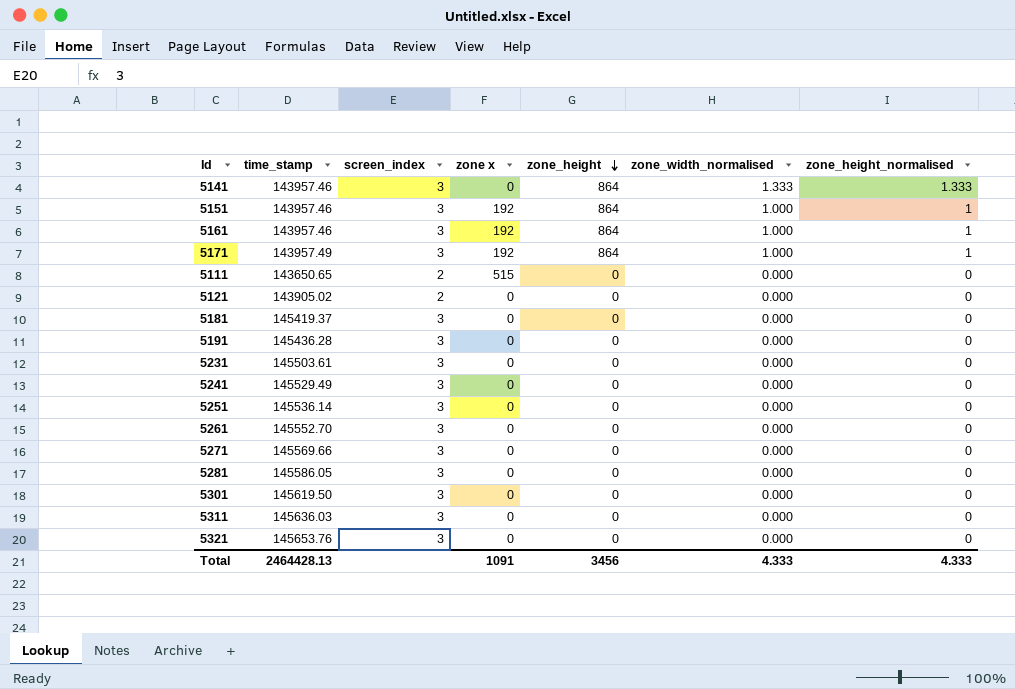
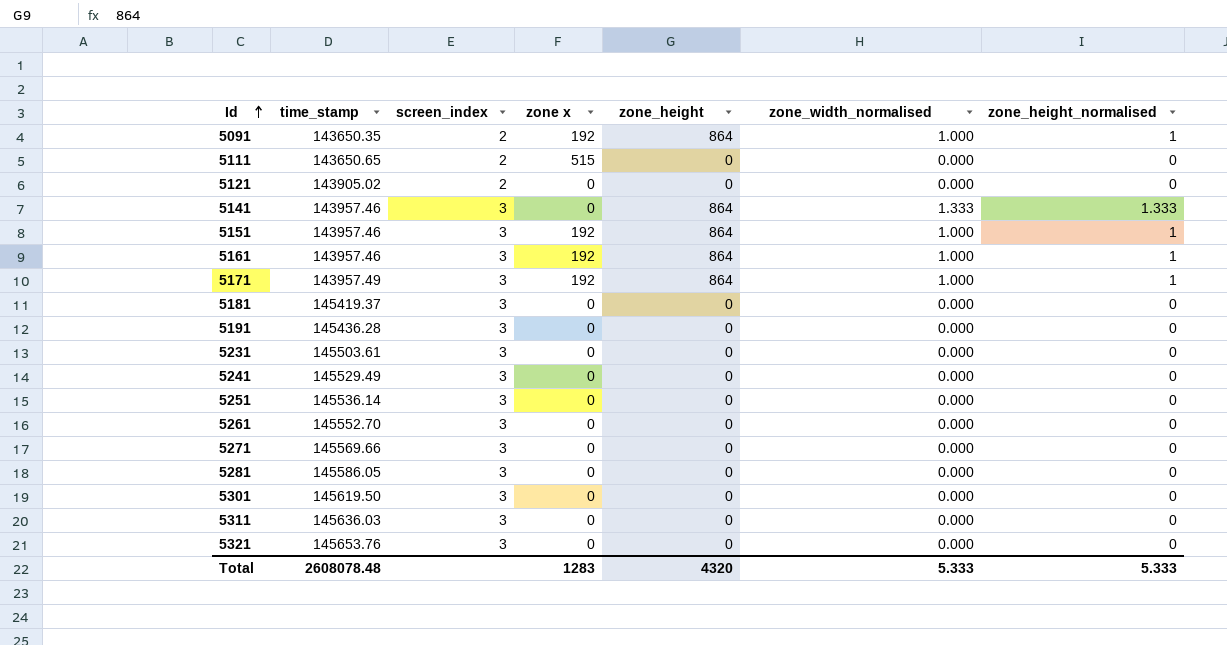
row order: zone_height descending -> Id ascending
row 5091: none -> 143650.35 | 2 | 192 | 864 | 1.000 | 1
Total | time_stamp: 2464428.13 -> 2608078.48
Total | zone x: 1091 -> 1283
Total | zone_height: 3456 -> 4320
Total | zone_width_normalised: 4.333 -> 5.333
Total | zone_height_normalised: 4.333 -> 5.333

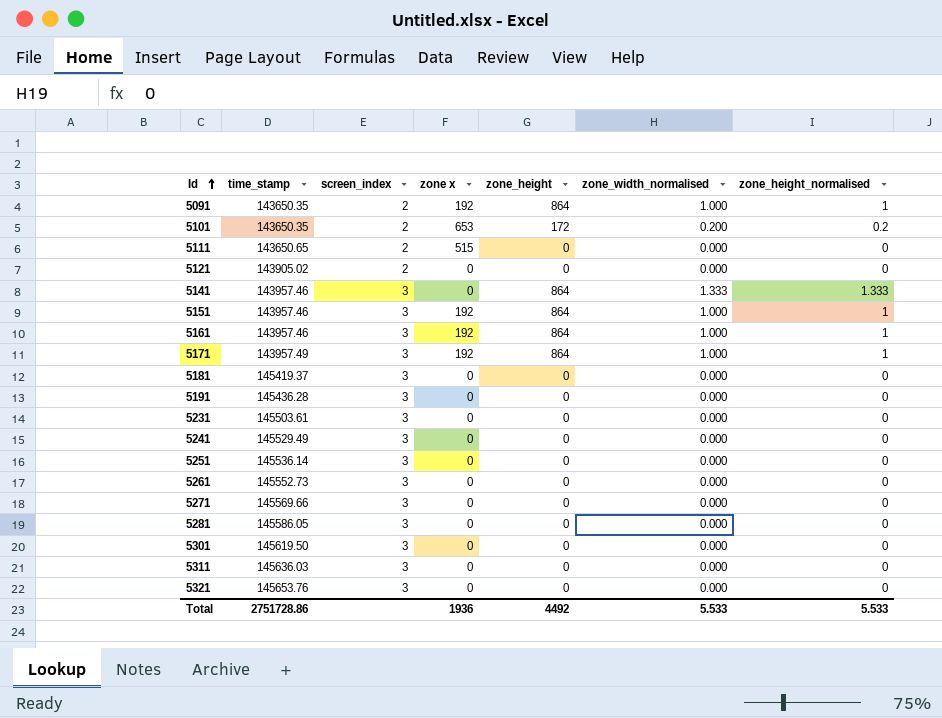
row 5101: none -> 143650.35 | 2 | 653 | 172 | 0.200 | 0.2
5261 | time_stamp: 145552.70 -> 145552.73
Total | time_stamp: 2608078.48 -> 2751728.86
Total | zone x: 1283 -> 1936
Total | zone_height: 4320 -> 4492
Total | zone_width_normalised: 5.333 -> 5.533
Total | zone_height_normalised: 5.333 -> 5.533

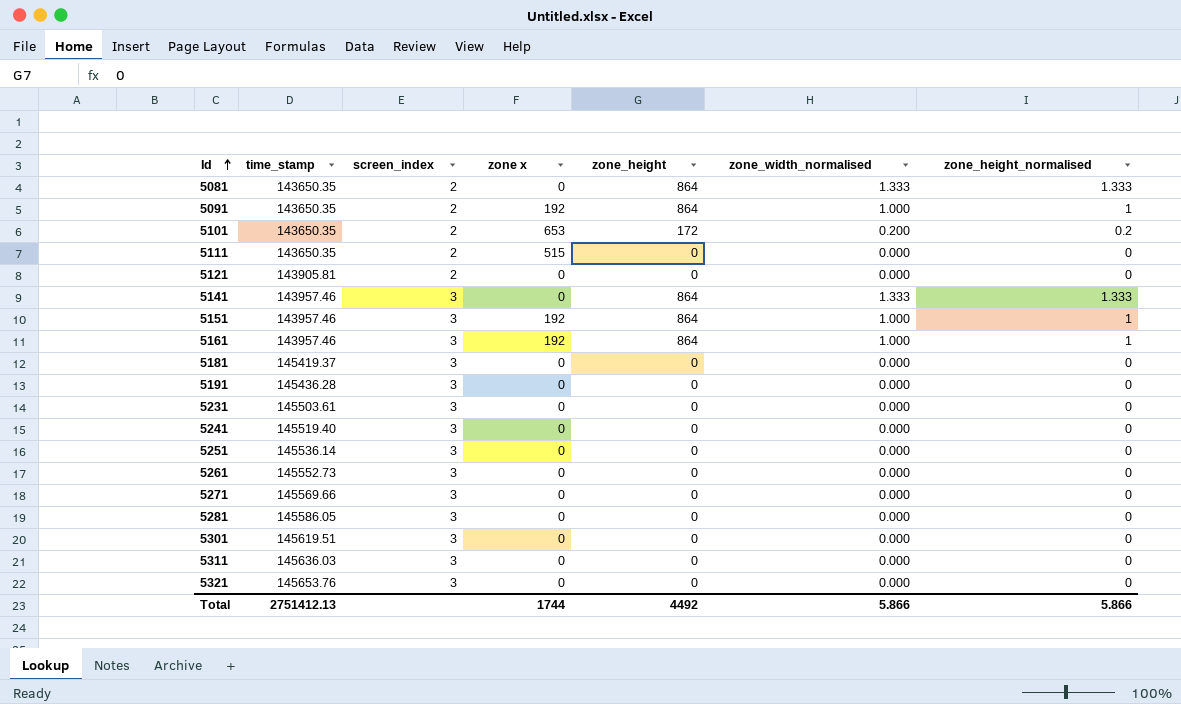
row 5171: 143957.49 | 3 | 192 | 864 | 1.000 | 1 -> none
row 5081: none -> 143650.35 | 2 | 0 | 864 | 1.333 | 1.333
5111 | time_stamp: 143650.65 -> 143650.35
5121 | time_stamp: 143905.02 -> 143905.81
5241 | time_stamp: 145529.49 -> 145519.40
5301 | time_stamp: 145619.50 -> 145619.51
Total | time_stamp: 2751728.86 -> 2751412.13
Total | zone x: 1936 -> 1744
Total | zone_width_normalised: 5.533 -> 5.866
Total | zone_height_normalised: 5.533 -> 5.866

